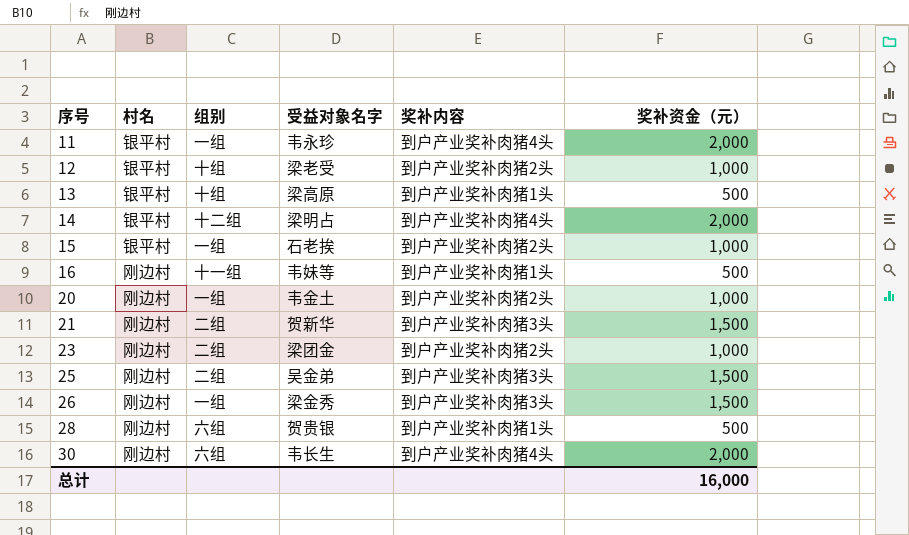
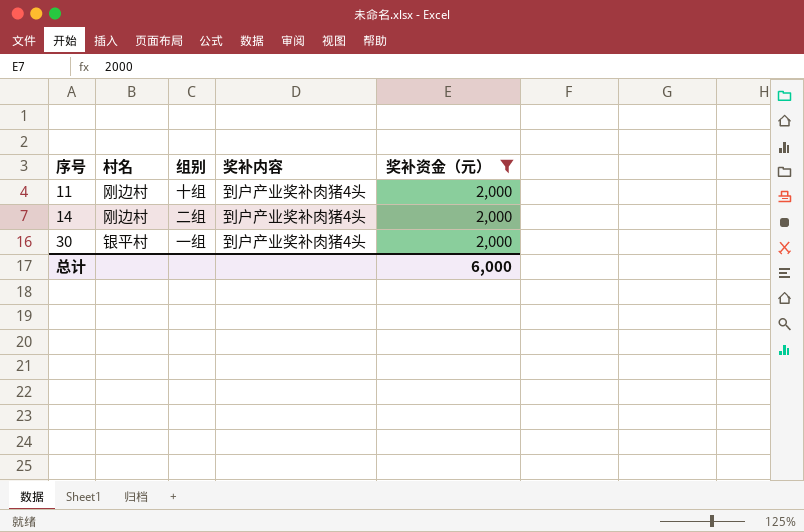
filter: none -> 奖补资金（元） = 2,000
column 受益对象名字 | position: 4 -> none
11 | 村名: 银平村 -> 刚边村
11 | 组别: 一组 -> 十组
14 | 村名: 银平村 -> 刚边村
14 | 组别: 十二组 -> 二组
30 | 村名: 刚边村 -> 银平村
30 | 组别: 六组 -> 一组
总计 | 奖补资金（元）: 16,000 -> 6,000

